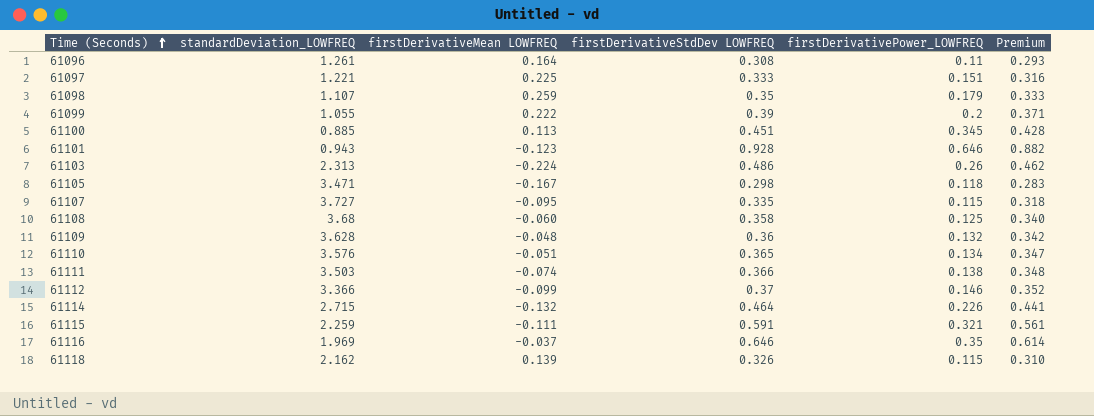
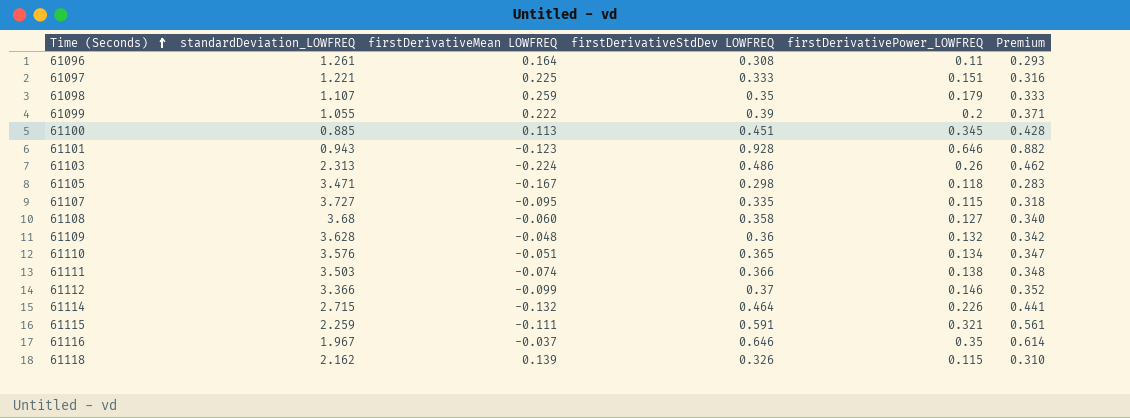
61108 | firstDerivativePower_LOWFREQ: 0.125 -> 0.127
61116 | standardDeviation_LOWFREQ: 1.969 -> 1.967

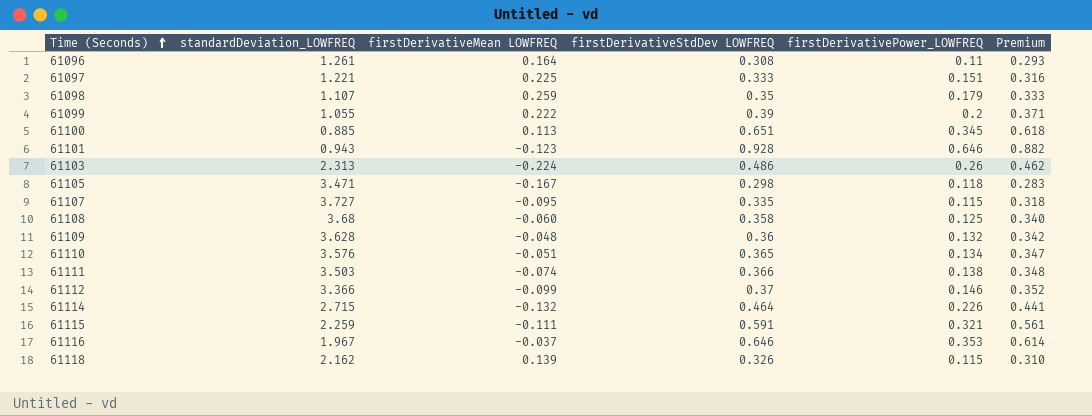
61100 | firstDerivativeStdDev LOWFREQ: 0.451 -> 0.651
61100 | Premium: 0.428 -> 0.618
61108 | firstDerivativePower_LOWFREQ: 0.127 -> 0.125
61116 | firstDerivativePower_LOWFREQ: 0.35 -> 0.353

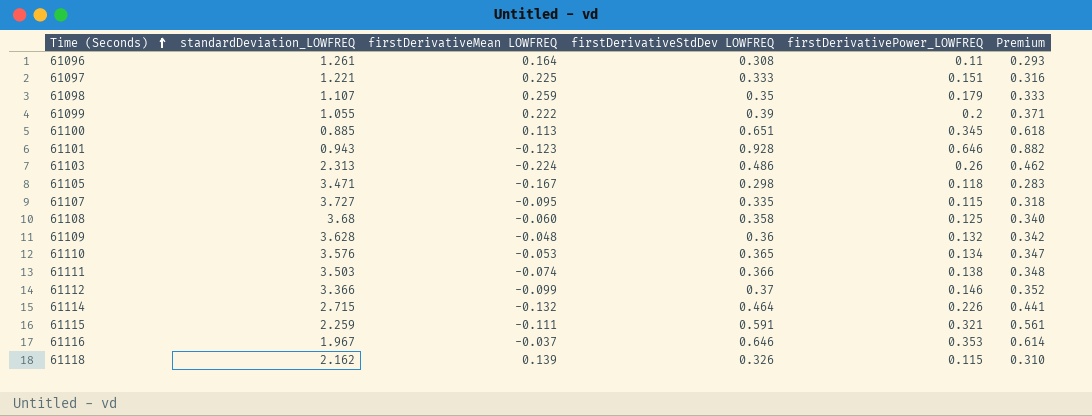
61110 | firstDerivativeMean LOWFREQ: -0.051 -> -0.053

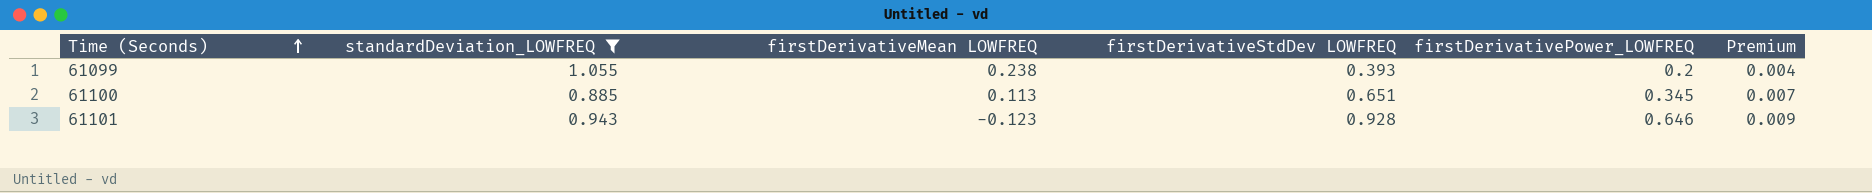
filter: none -> standardDeviation_LOWFREQ <= 1.055
column Premium | formula: [firstDerivativeStdDev LOWFREQ] * 0.95 -> [firstDerivativeStdDev LOWFREQ] * 0.01
61099 | firstDerivativeMean LOWFREQ: 0.222 -> 0.238
61099 | firstDerivativeStdDev LOWFREQ: 0.39 -> 0.393

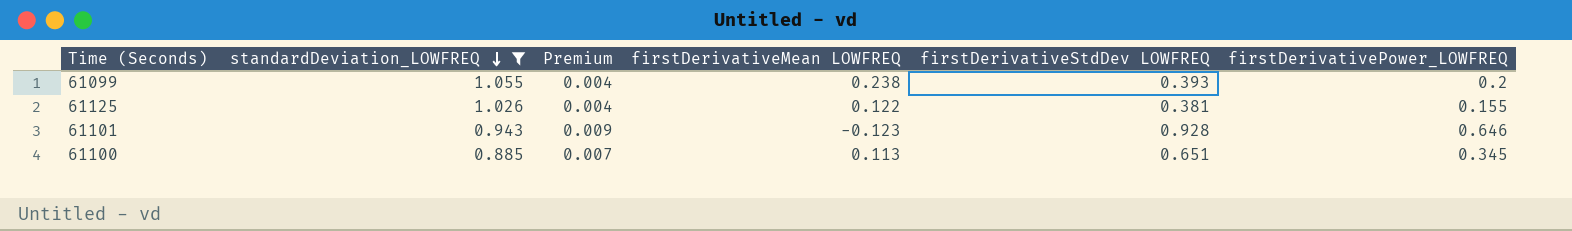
row order: Time (Seconds) ascending -> standardDeviation_LOWFREQ descending
column Premium | position: 6 -> 3
row 61125: none -> 1.026 | 0.004 | 0.122 | 0.381 | 0.155

